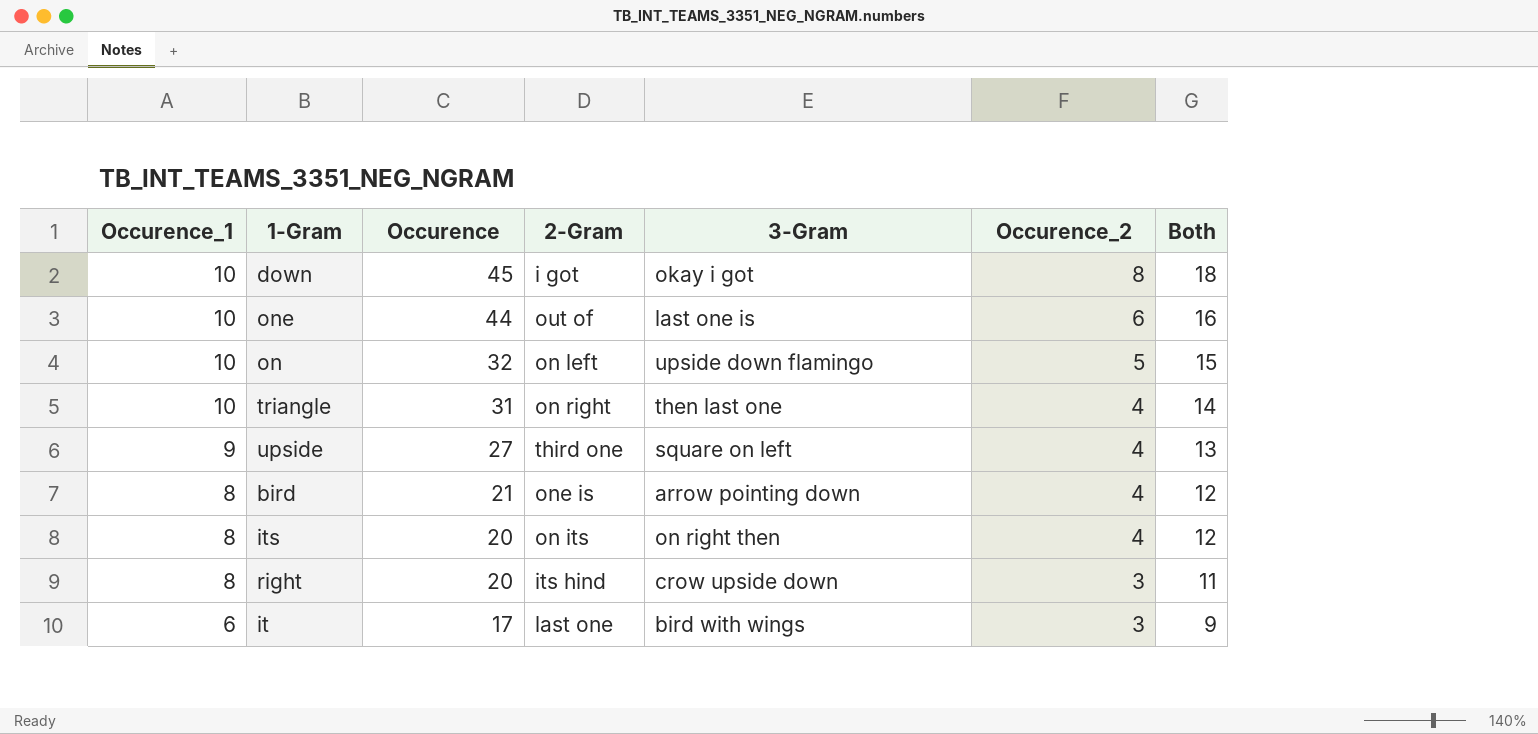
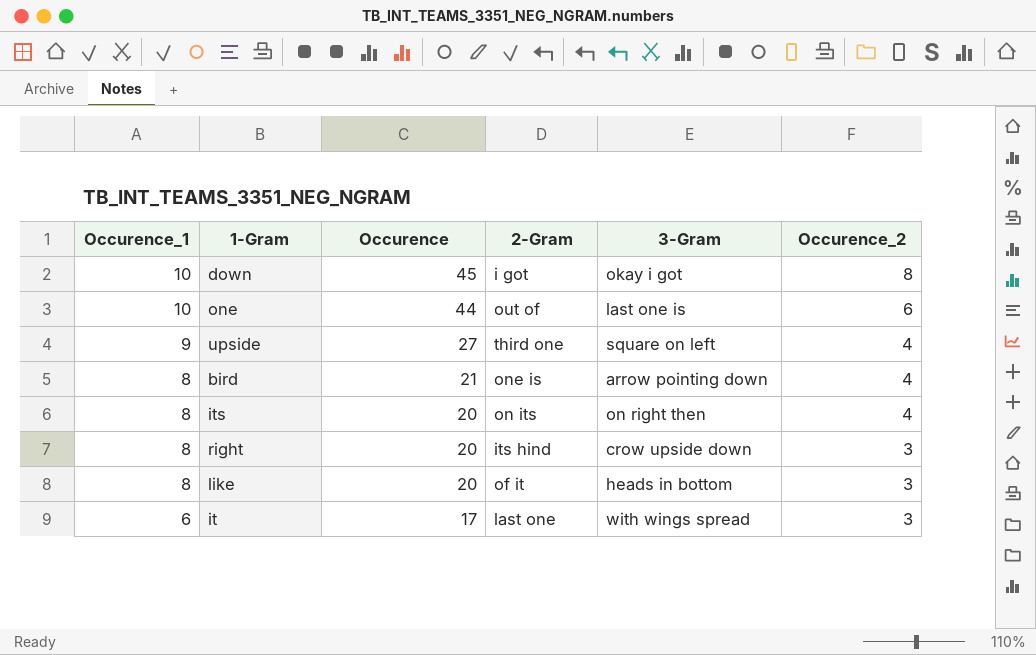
column Both | formula: [Occurence_1] + [Occurence_2] -> none
row on: 10 | 32 | on left | upside down flamingo | 5 | 15 -> none
row triangle: 10 | 31 | on right | then last one | 4 | 14 -> none
row like: none -> 8 | 20 | of it | heads in bottom | 3
it | 3-Gram: bird with wings -> with wings spread

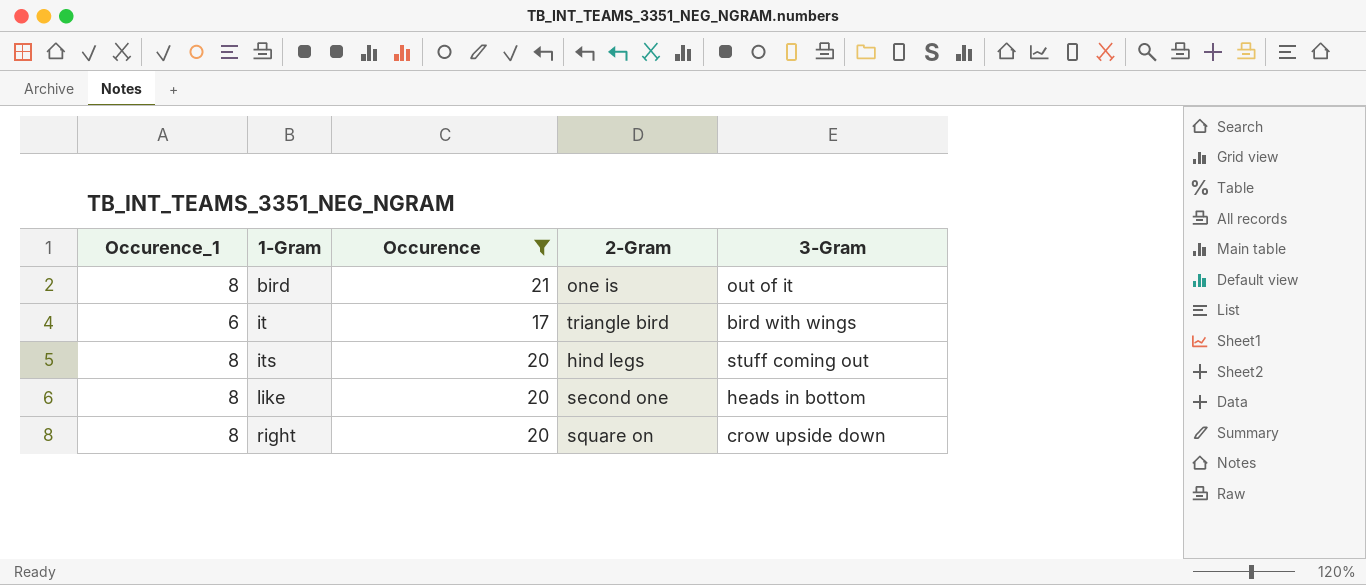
filter: none -> Occurence <= 21
row order: Occurence_1 descending -> 1-Gram ascending
column Occurence_2 | position: 6 -> none
bird | 3-Gram: arrow pointing down -> out of it
it | 2-Gram: last one -> triangle bird
it | 3-Gram: with wings spread -> bird with wings
its | 2-Gram: on its -> hind legs
its | 3-Gram: on right then -> stuff coming out
like | 2-Gram: of it -> second one
right | 2-Gram: its hind -> square on

